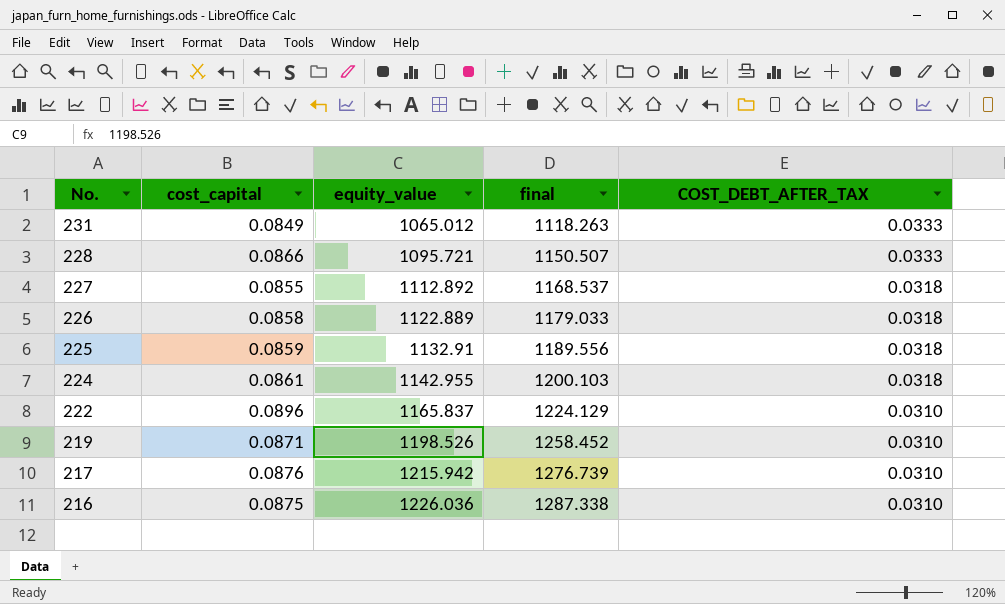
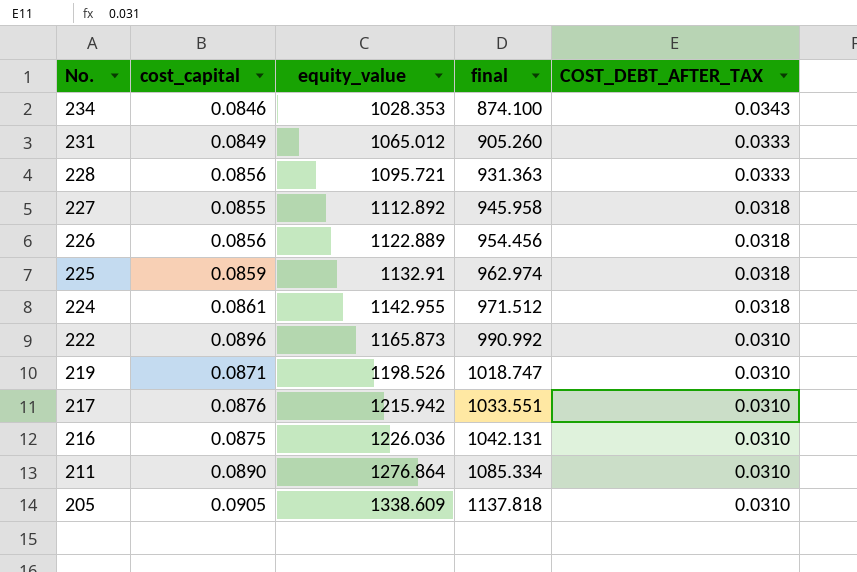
column final | formula: [equity_value] * 1.05 -> [equity_value] * 0.85
row 234: none -> 0.0846 | 1028.353 | 874.100 | 0.0343
228 | cost_capital: 0.0866 -> 0.0856
226 | cost_capital: 0.0858 -> 0.0856
222 | equity_value: 1165.837 -> 1165.873
row 211: none -> 0.0890 | 1276.864 | 1085.334 | 0.0310
row 205: none -> 0.0905 | 1338.609 | 1137.818 | 0.0310

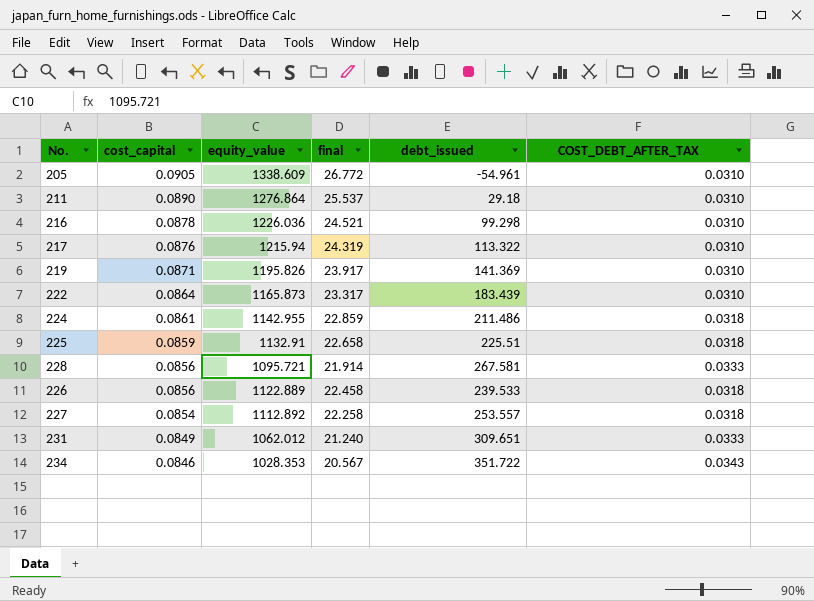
row order: No. descending -> cost_capital descending
column final | formula: [equity_value] * 0.85 -> [equity_value] * 0.02
column debt_issued | position: none -> 5
216 | cost_capital: 0.0875 -> 0.0878
217 | equity_value: 1215.942 -> 1215.94
219 | equity_value: 1198.526 -> 1195.826
222 | cost_capital: 0.0896 -> 0.0864
227 | cost_capital: 0.0855 -> 0.0854
231 | equity_value: 1065.012 -> 1062.012

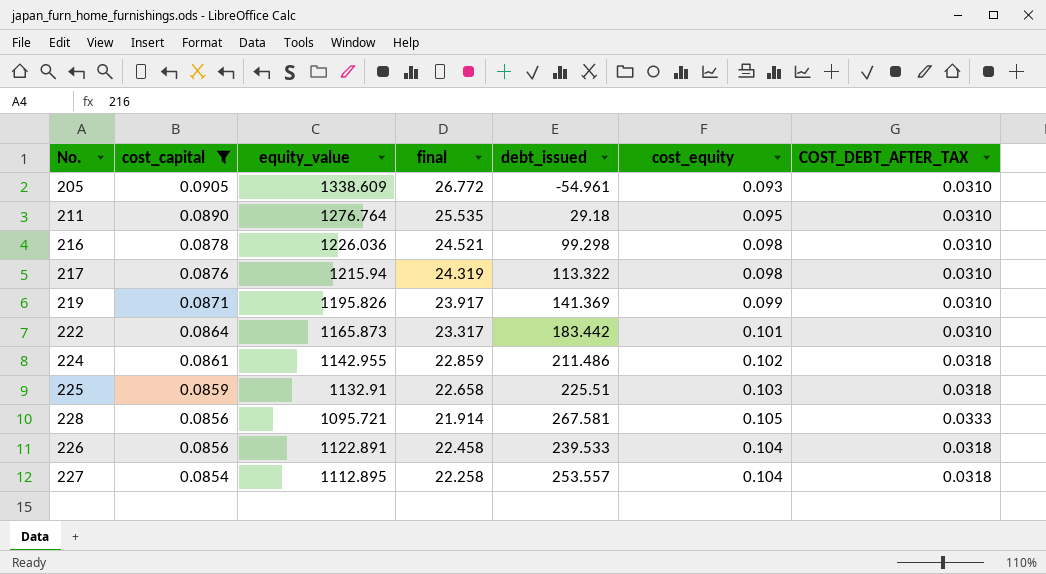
filter: none -> cost_capital >= 0.0854
column cost_equity | position: none -> 6
211 | equity_value: 1276.864 -> 1276.764
211 | final: 25.537 -> 25.535
222 | debt_issued: 183.439 -> 183.442
226 | equity_value: 1122.889 -> 1122.891
227 | equity_value: 1112.892 -> 1112.895

